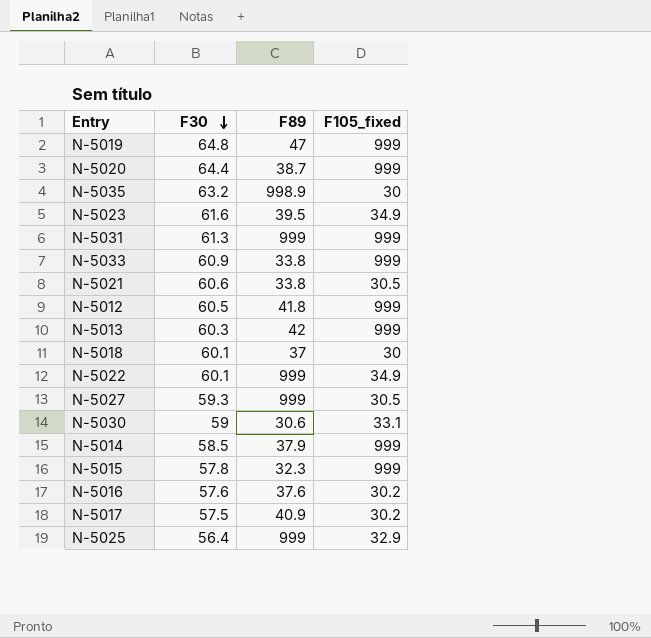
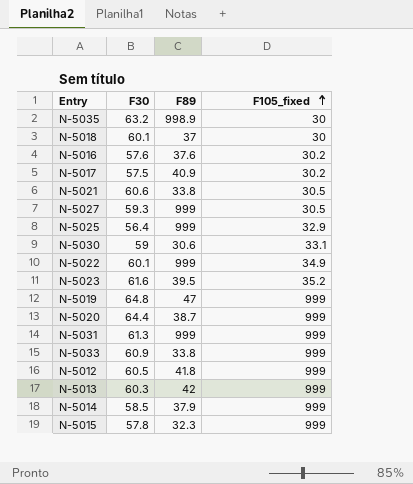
row order: F30 descending -> F105_fixed ascending
N-5023 | F105_fixed: 34.9 -> 35.2

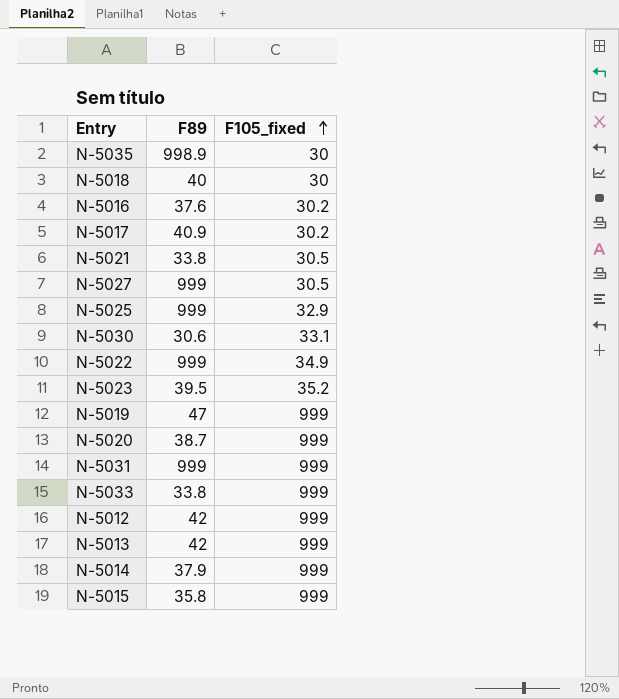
column F30 | position: 2 -> none
N-5018 | F89: 37 -> 40
N-5012 | F89: 41.8 -> 42
N-5015 | F89: 32.3 -> 35.8

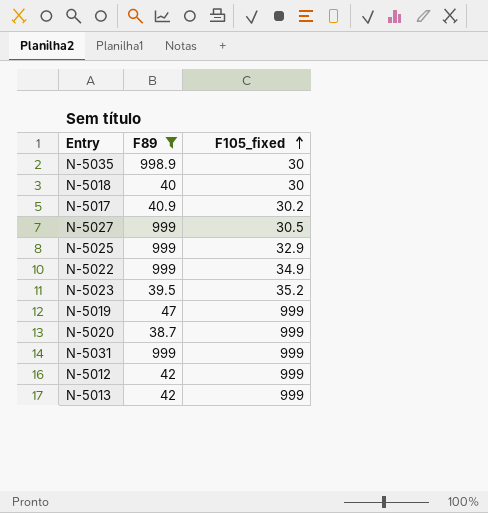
filter: none -> F89 >= 38.7

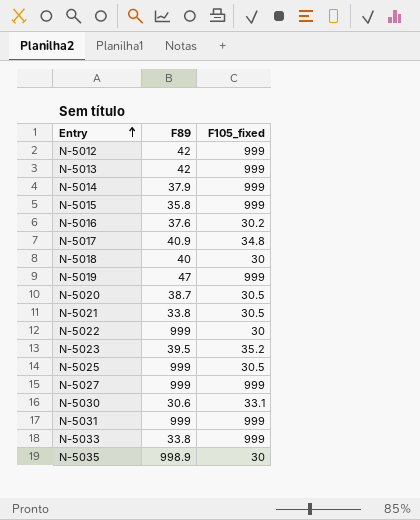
filter: F89 >= 38.7 -> none
row order: F105_fixed ascending -> Entry ascending
N-5017 | F105_fixed: 30.2 -> 34.8
N-5020 | F105_fixed: 999 -> 30.5
N-5022 | F105_fixed: 34.9 -> 30
N-5025 | F105_fixed: 32.9 -> 30.5
N-5027 | F105_fixed: 30.5 -> 999

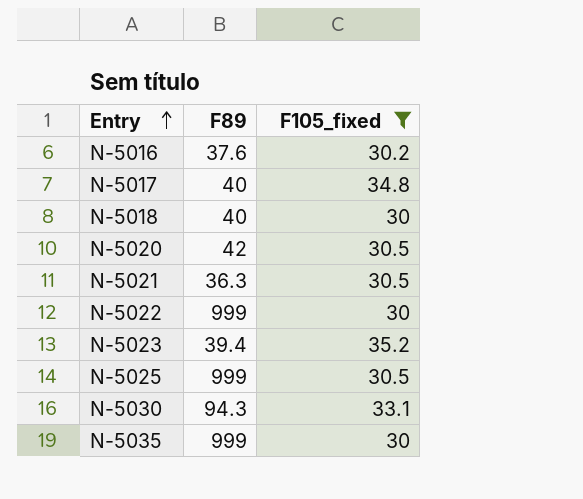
filter: none -> F105_fixed != 999
N-5017 | F89: 40.9 -> 40
N-5020 | F89: 38.7 -> 42
N-5021 | F89: 33.8 -> 36.3
N-5023 | F89: 39.5 -> 39.4
N-5030 | F89: 30.6 -> 94.3
N-5035 | F89: 998.9 -> 999

